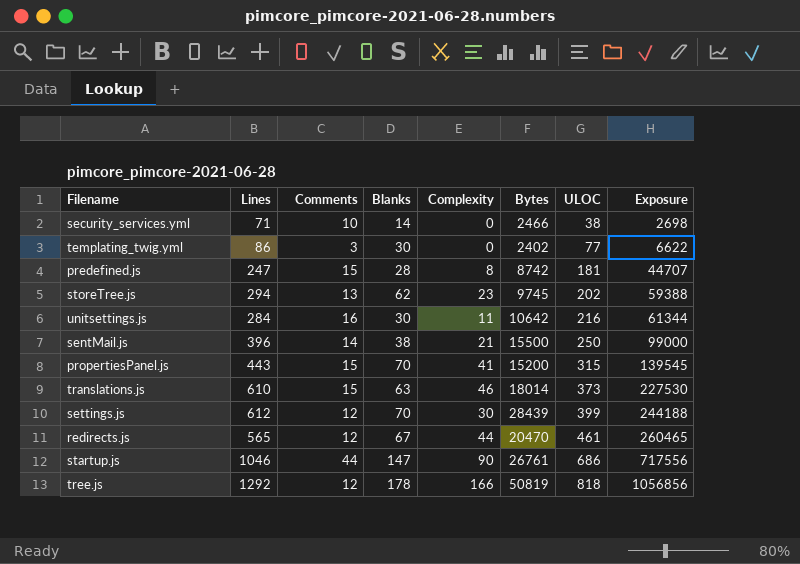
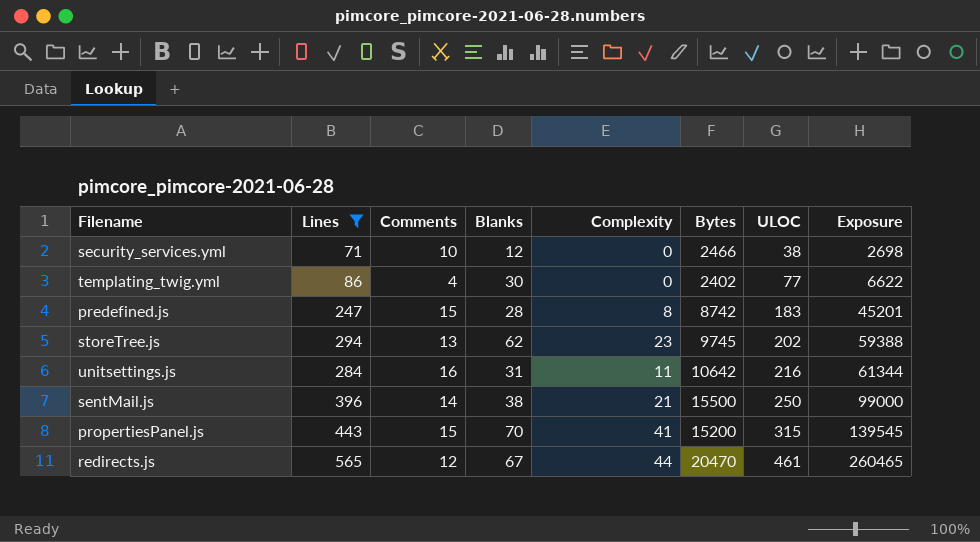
filter: none -> Lines <= 565
security_services.yml | Blanks: 14 -> 12
templating_twig.yml | Comments: 3 -> 4
predefined.js | ULOC: 181 -> 183
predefined.js | Exposure: 44707 -> 45201
unitsettings.js | Blanks: 30 -> 31

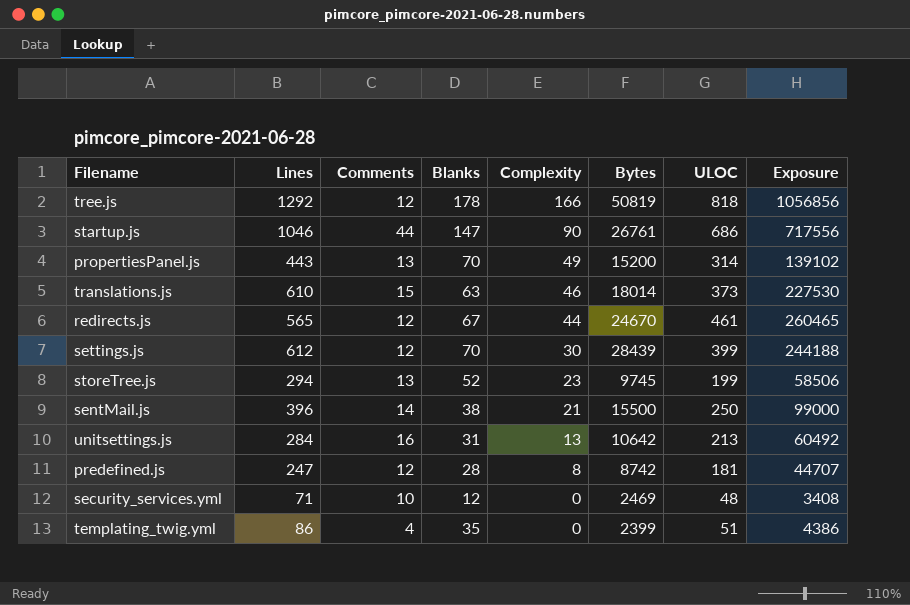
filter: Lines <= 565 -> none
row order: ULOC ascending -> Complexity descending
propertiesPanel.js | Comments: 15 -> 13
propertiesPanel.js | Complexity: 41 -> 49
propertiesPanel.js | ULOC: 315 -> 314
propertiesPanel.js | Exposure: 139545 -> 139102
redirects.js | Bytes: 20470 -> 24670
storeTree.js | Blanks: 62 -> 52
storeTree.js | ULOC: 202 -> 199
storeTree.js | Exposure: 59388 -> 58506
unitsettings.js | Complexity: 11 -> 13
unitsettings.js | ULOC: 216 -> 213
unitsettings.js | Exposure: 61344 -> 60492
predefined.js | Comments: 15 -> 12
predefined.js | ULOC: 183 -> 181
predefined.js | Exposure: 45201 -> 44707
security_services.yml | Bytes: 2466 -> 2469
security_services.yml | ULOC: 38 -> 48
security_services.yml | Exposure: 2698 -> 3408
templating_twig.yml | Blanks: 30 -> 35
templating_twig.yml | Bytes: 2402 -> 2399
templating_twig.yml | ULOC: 77 -> 51
templating_twig.yml | Exposure: 6622 -> 4386

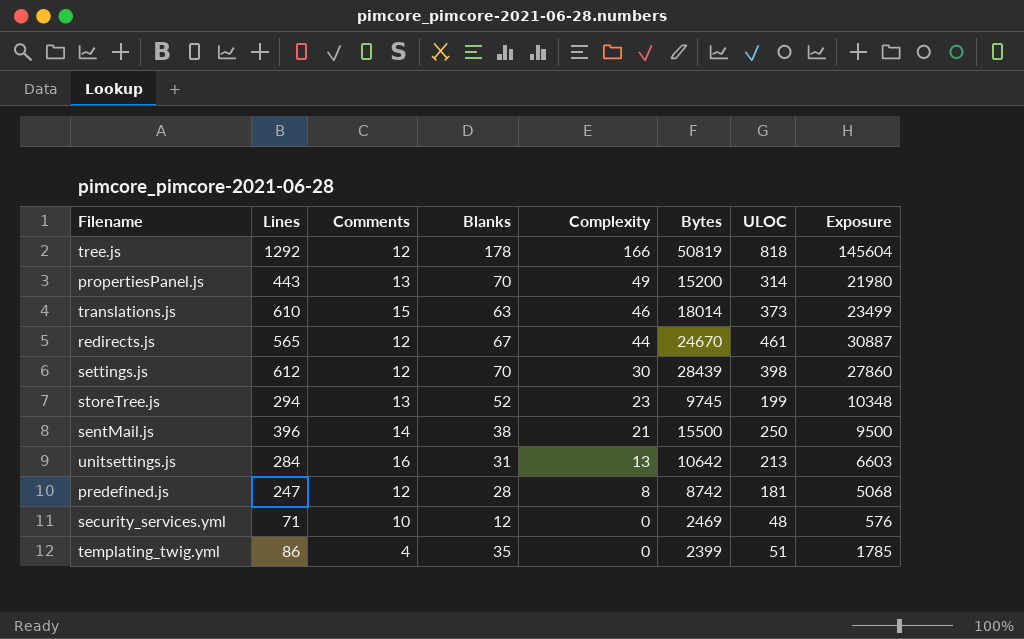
column Exposure | formula: [Lines] * [ULOC] -> [Blanks] * [ULOC]
row startup.js: 1046 | 44 | 147 | 90 | 26761 | 686 | 717556 -> none
settings.js | ULOC: 399 -> 398

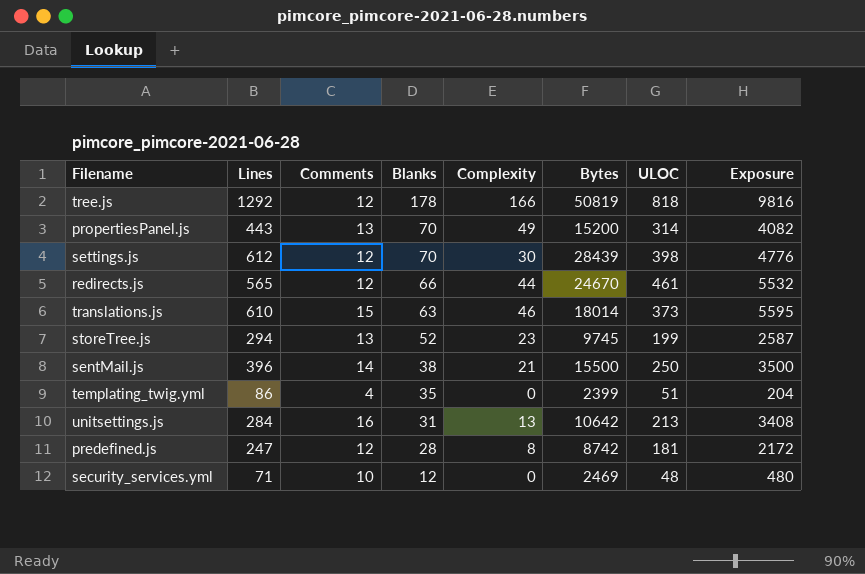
row order: Complexity descending -> Blanks descending
column Exposure | formula: [Blanks] * [ULOC] -> [Comments] * [ULOC]
redirects.js | Blanks: 67 -> 66

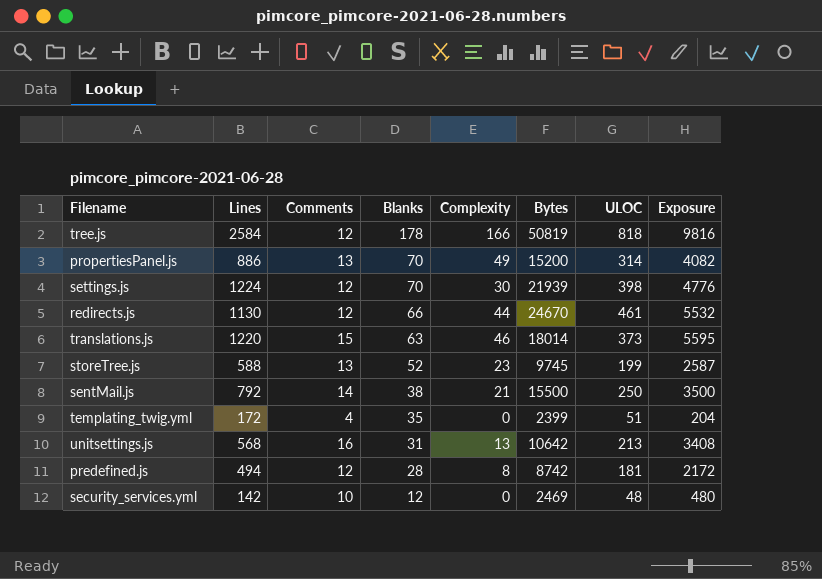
tree.js | Lines: 1292 -> 2584
propertiesPanel.js | Lines: 443 -> 886
settings.js | Lines: 612 -> 1224
settings.js | Bytes: 28439 -> 21939
redirects.js | Lines: 565 -> 1130
translations.js | Lines: 610 -> 1220
storeTree.js | Lines: 294 -> 588
sentMail.js | Lines: 396 -> 792
templating_twig.yml | Lines: 86 -> 172
unitsettings.js | Lines: 284 -> 568
predefined.js | Lines: 247 -> 494
security_services.yml | Lines: 71 -> 142

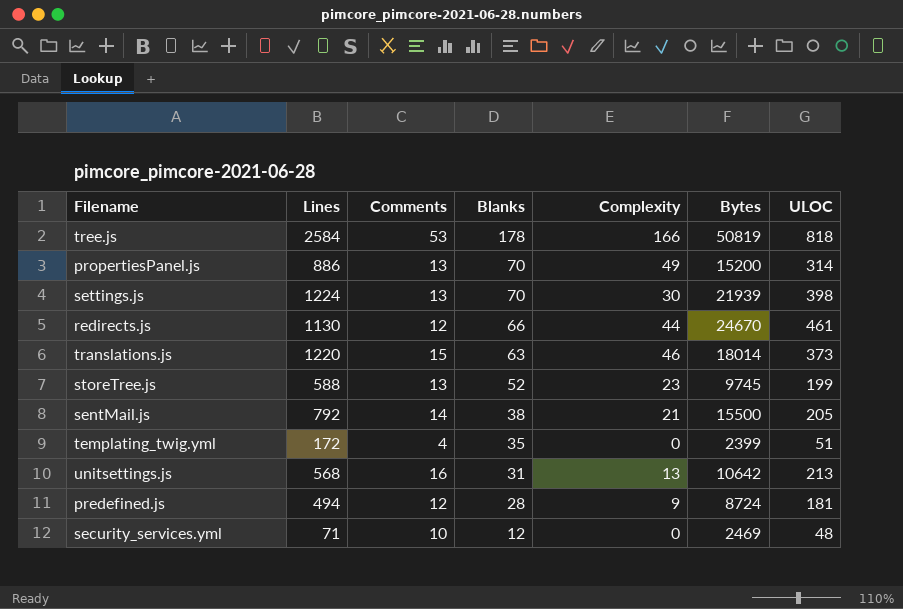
column Exposure | formula: [Comments] * [ULOC] -> none
tree.js | Comments: 12 -> 53
settings.js | Comments: 12 -> 13
sentMail.js | ULOC: 250 -> 205
predefined.js | Complexity: 8 -> 9
predefined.js | Bytes: 8742 -> 8724
security_services.yml | Lines: 142 -> 71

